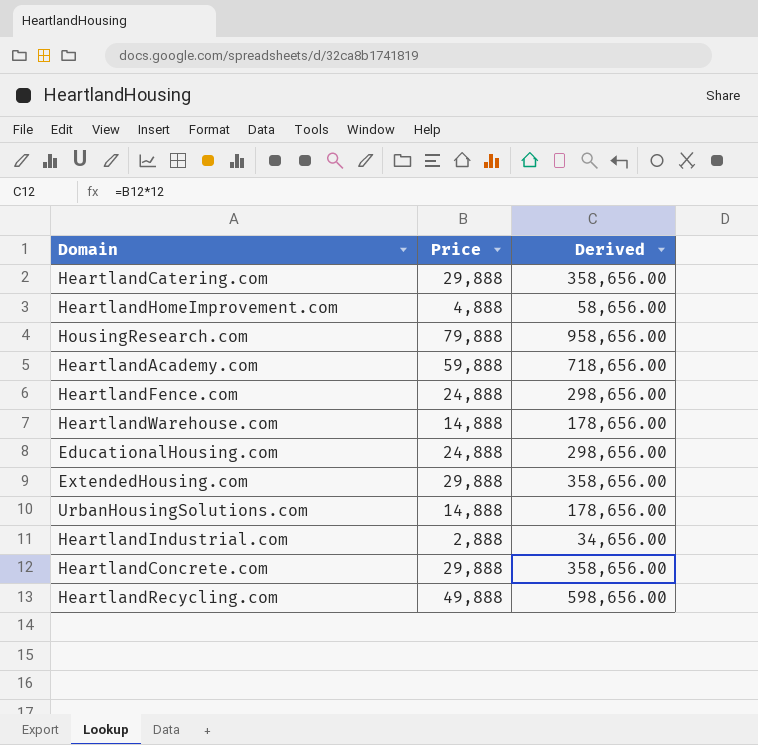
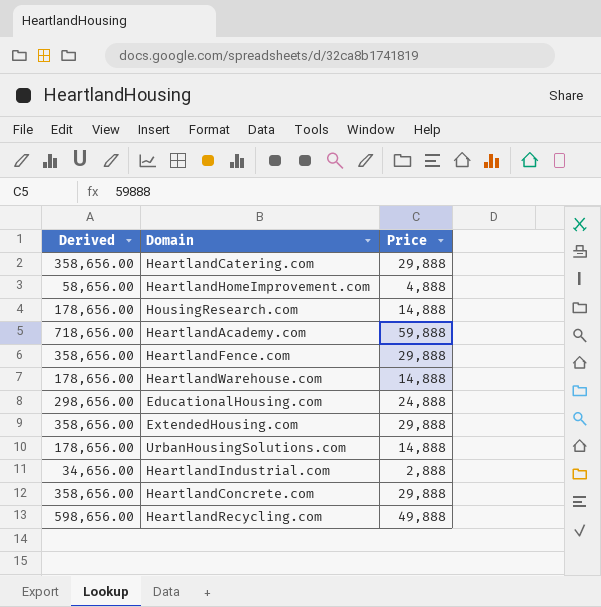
column Derived | position: 3 -> 1
HousingResearch.com | Derived: 958,656.00 -> 178,656.00
HousingResearch.com | Price: 79,888 -> 14,888
HeartlandFence.com | Derived: 298,656.00 -> 358,656.00
HeartlandFence.com | Price: 24,888 -> 29,888

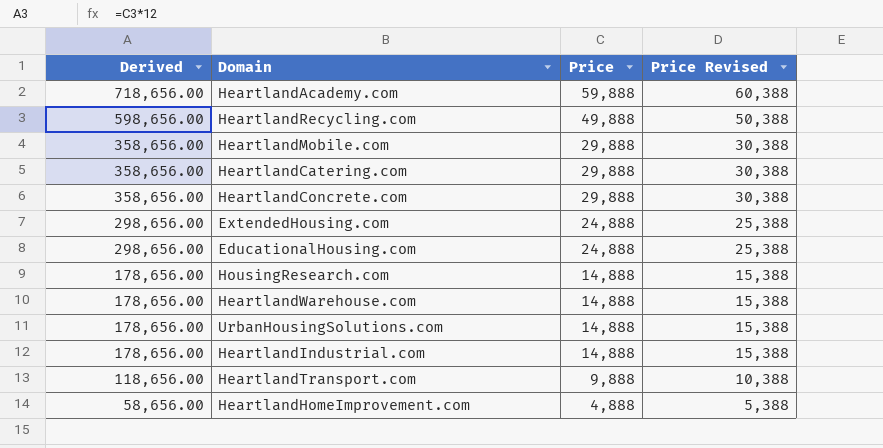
row order: none -> Derived descending
column Price Revised | formula: none -> [Price] + 500
row HeartlandFence.com: 358,656.00 | 29,888 -> none
row HeartlandMobile.com: none -> 358,656.00 | 29,888 | 30,388
ExtendedHousing.com | Derived: 358,656.00 -> 298,656.00
ExtendedHousing.com | Price: 29,888 -> 24,888
HeartlandIndustrial.com | Derived: 34,656.00 -> 178,656.00
HeartlandIndustrial.com | Price: 2,888 -> 14,888
row HeartlandTransport.com: none -> 118,656.00 | 9,888 | 10,388

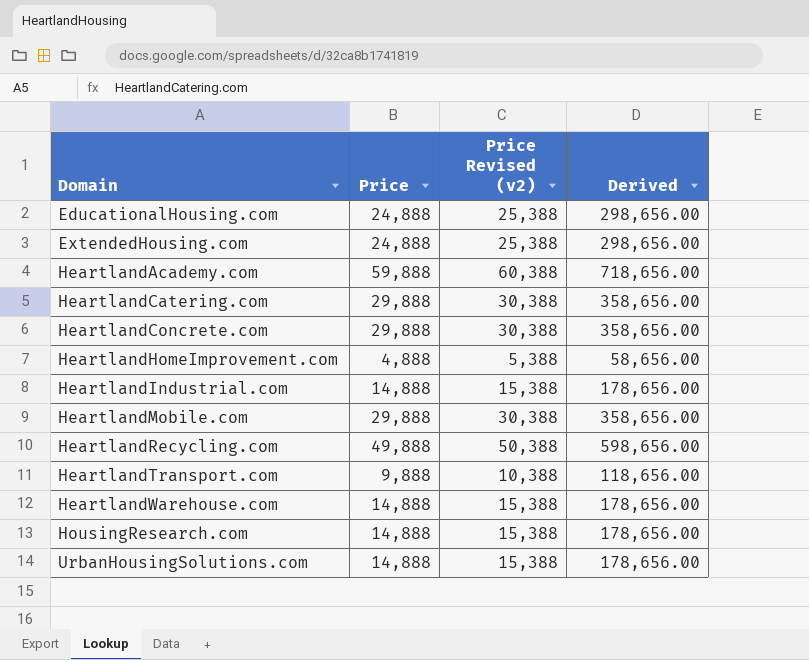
row order: Derived descending -> Domain ascending
column name: Price Revised -> Price Revised (v2)
column Derived | position: 1 -> 4

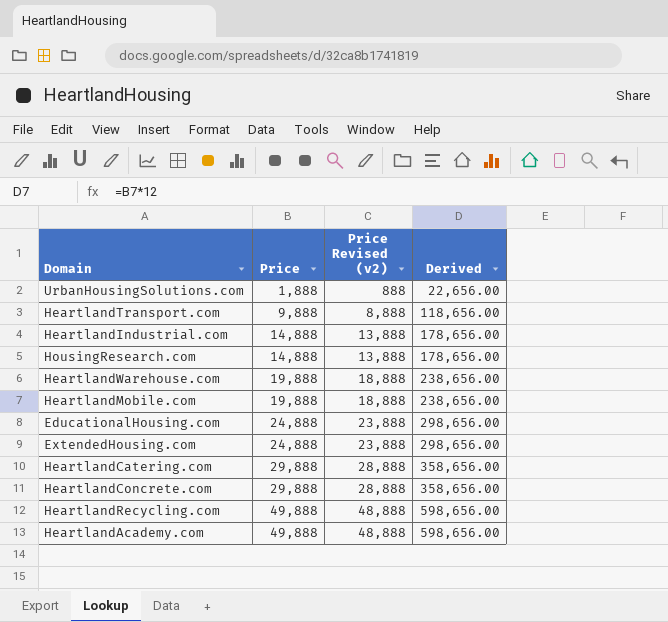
row order: Domain ascending -> Price ascending
column Price Revised (v2) | formula: [Price] + 500 -> [Price] - 1000
row HeartlandHomeImprovement.com: 4,888 | 5,388 | 58,656.00 -> none
UrbanHousingSolutions.com | Price: 14,888 -> 1,888
UrbanHousingSolutions.com | Derived: 178,656.00 -> 22,656.00
HeartlandWarehouse.com | Price: 14,888 -> 19,888
HeartlandWarehouse.com | Derived: 178,656.00 -> 238,656.00
HeartlandMobile.com | Price: 29,888 -> 19,888
HeartlandMobile.com | Derived: 358,656.00 -> 238,656.00
HeartlandAcademy.com | Price: 59,888 -> 49,888
HeartlandAcademy.com | Derived: 718,656.00 -> 598,656.00

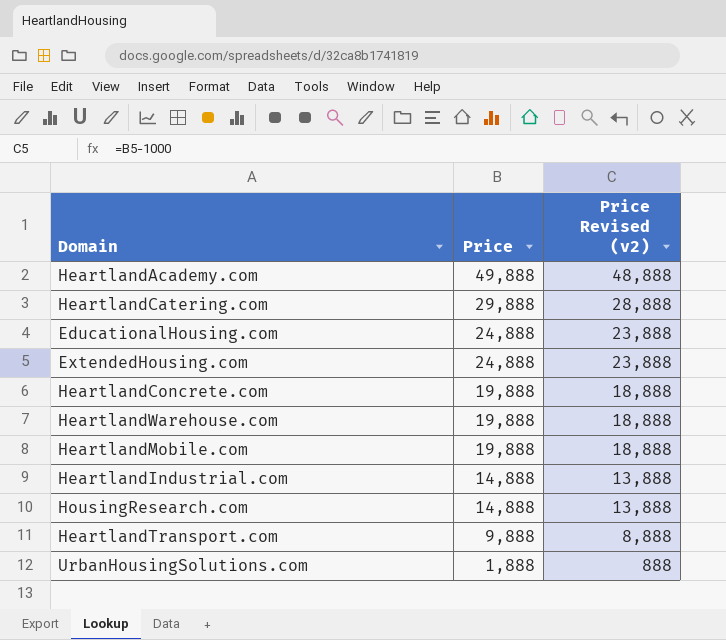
row order: Price ascending -> Price descending
column Derived | formula: [Price] * 12 -> none
row HeartlandRecycling.com: 49,888 | 48,888 | 598,656.00 -> none
HeartlandConcrete.com | Price: 29,888 -> 19,888
HeartlandConcrete.com | Price Revised (v2): 28,888 -> 18,888

